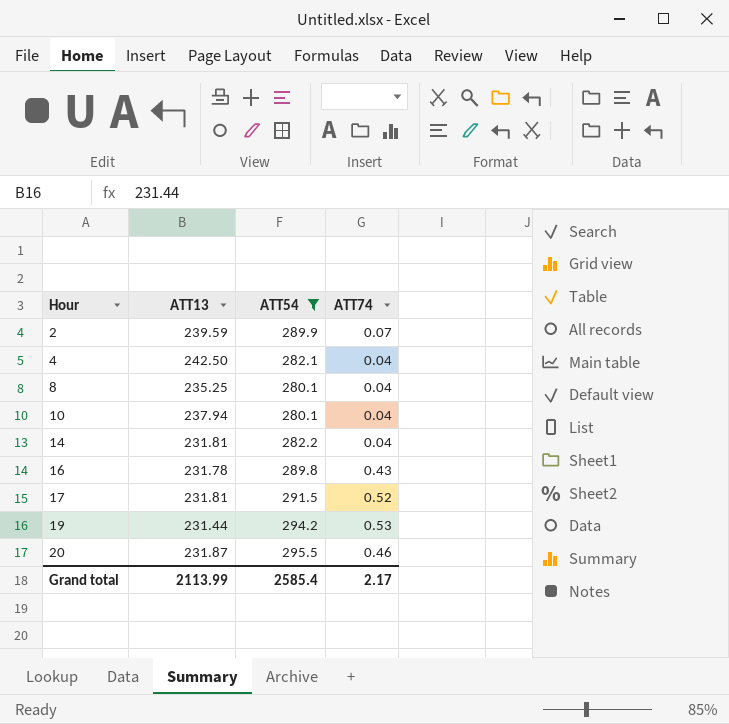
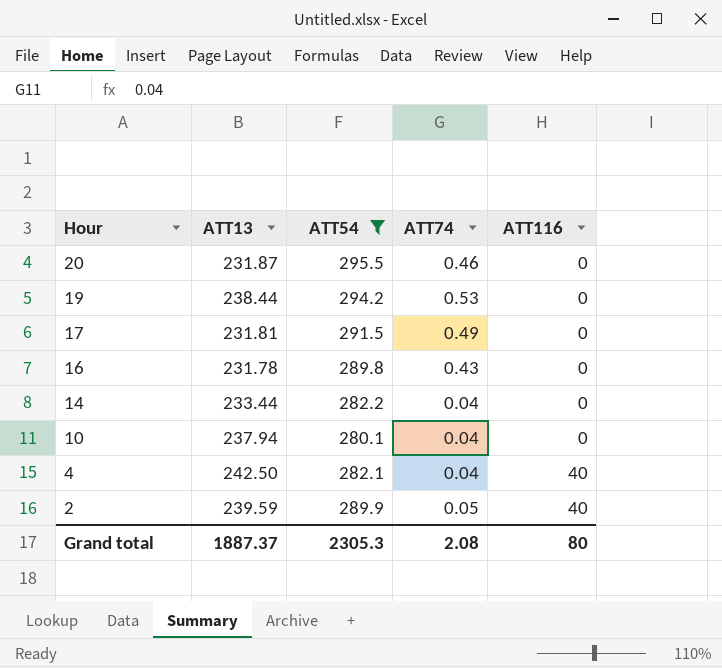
row order: Hour ascending -> Hour descending
column ATT116 | position: none -> 5
row 8: 235.25 | 280.1 | 0.04 -> none
19 | ATT13: 231.44 -> 238.44
17 | ATT74: 0.52 -> 0.49
14 | ATT13: 231.81 -> 233.44
2 | ATT74: 0.07 -> 0.05
Grand total | ATT13: 2113.99 -> 1887.37
Grand total | ATT54: 2585.4 -> 2305.3
Grand total | ATT74: 2.17 -> 2.08

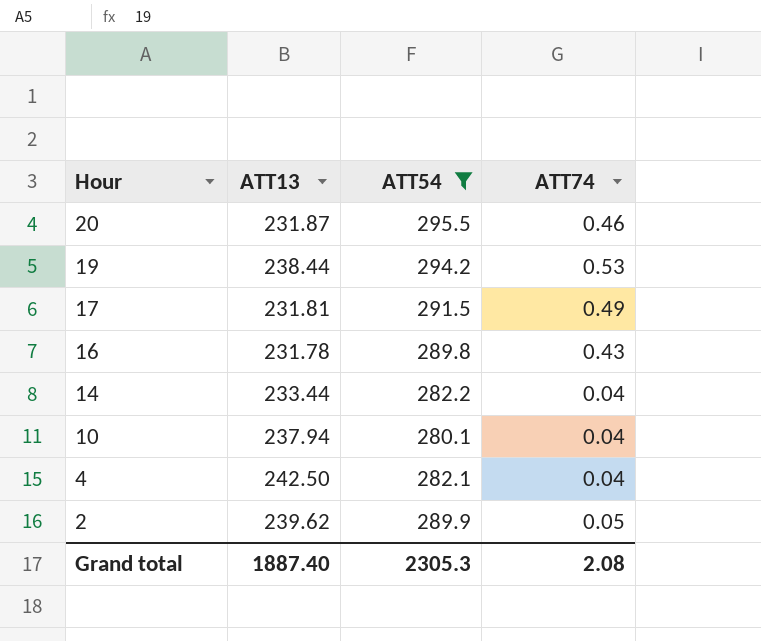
column ATT116 | position: 5 -> none
2 | ATT13: 239.59 -> 239.62
Grand total | ATT13: 1887.37 -> 1887.40

